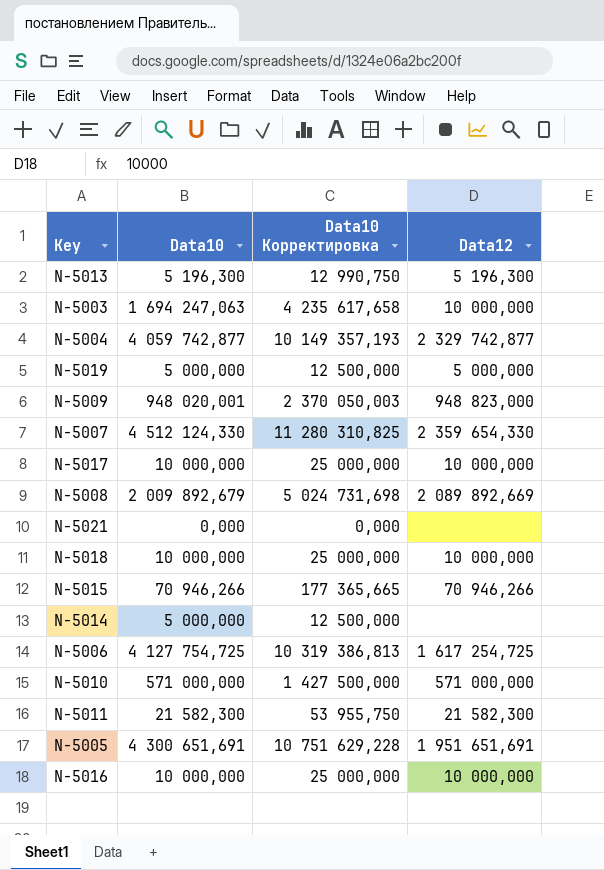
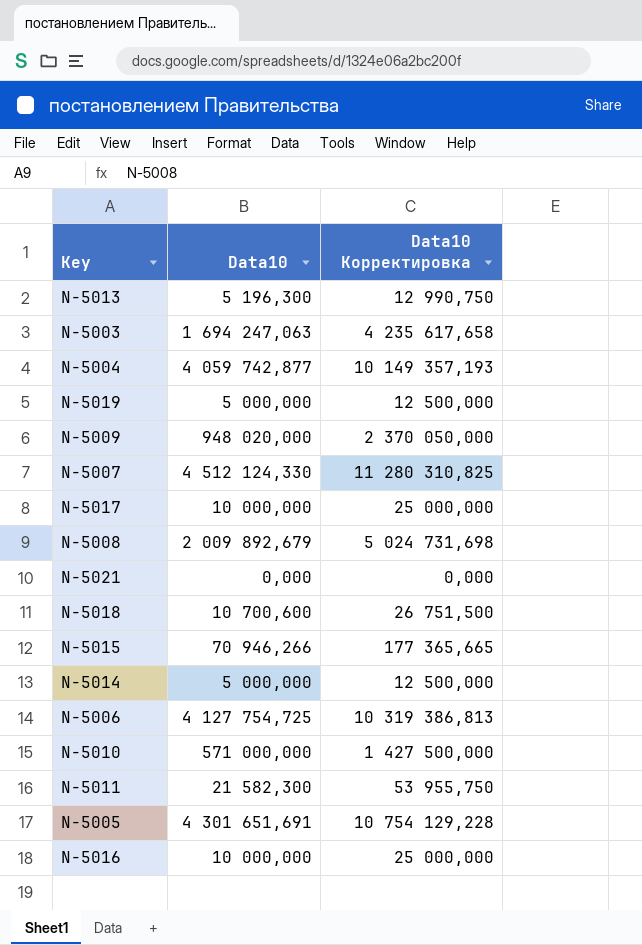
column Data12 | position: 4 -> none
N-5009 | Data10: 948 020,001 -> 948 020,000
N-5009 | Data10 Корректировка: 2 370 050,003 -> 2 370 050,000
N-5018 | Data10: 10 000,000 -> 10 700,600
N-5018 | Data10 Корректировка: 25 000,000 -> 26 751,500
N-5005 | Data10: 4 300 651,691 -> 4 301 651,691
N-5005 | Data10 Корректировка: 10 751 629,228 -> 10 754 129,228

